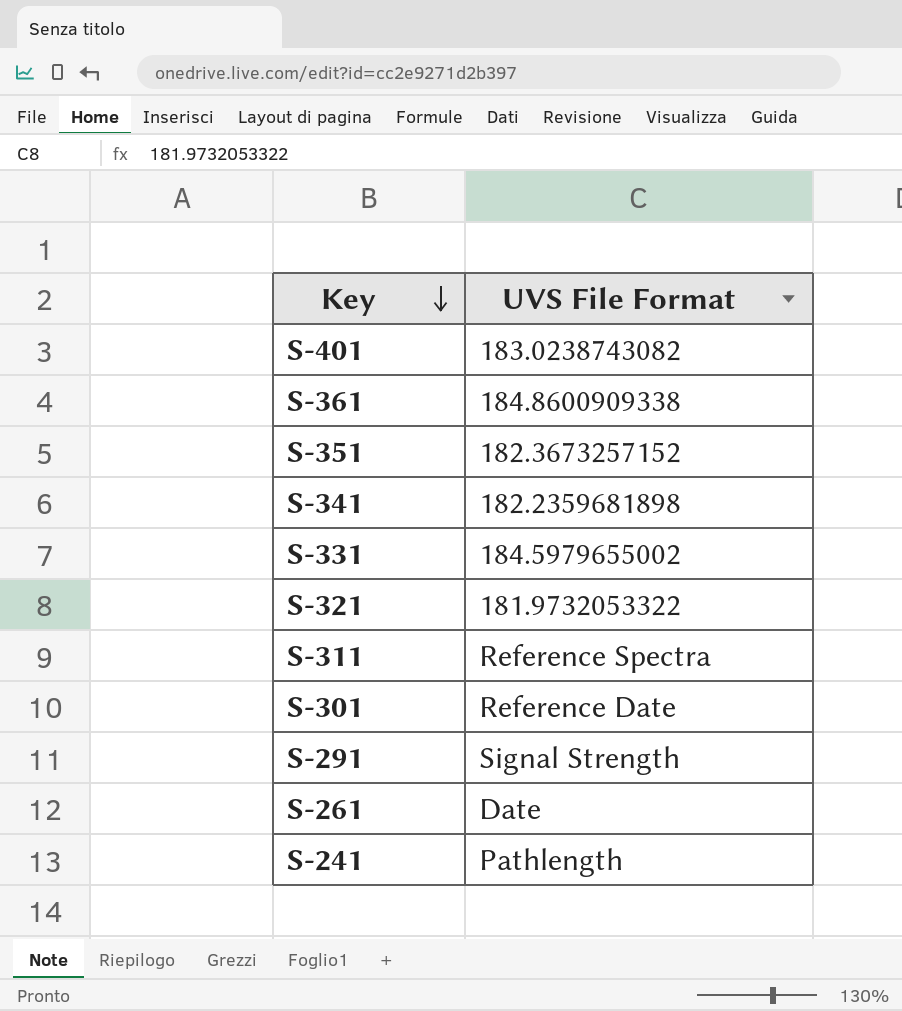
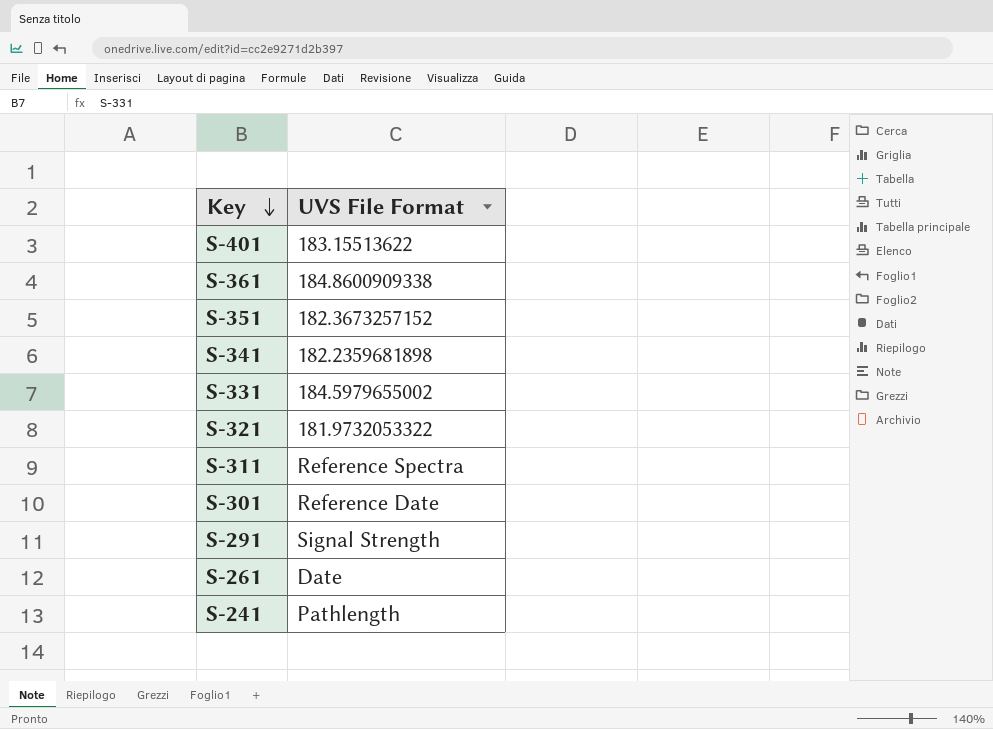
S-401 | UVS File Format: 183.0238743082 -> 183.15513622

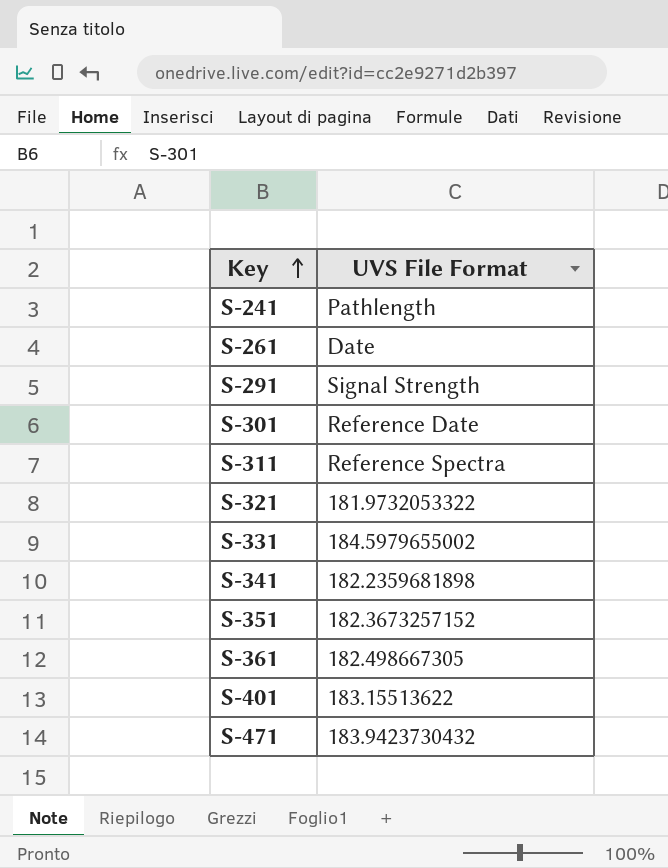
row order: Key descending -> Key ascending
S-361 | UVS File Format: 184.8600909338 -> 182.498667305
row S-471: none -> 183.9423730432

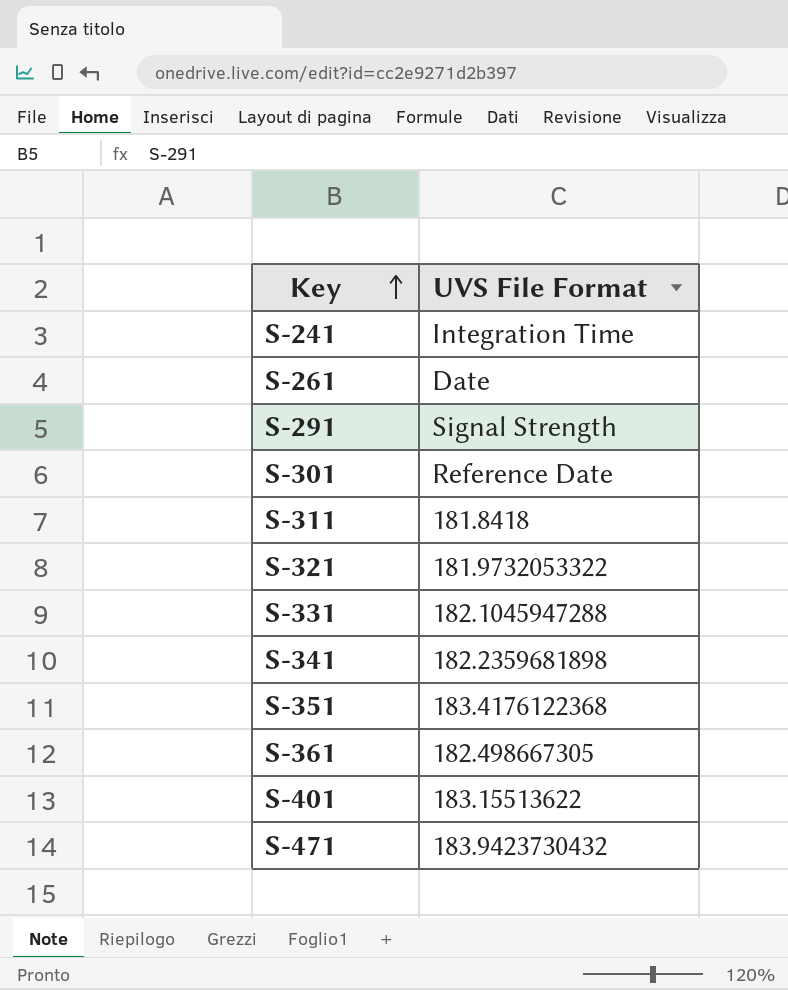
S-241 | UVS File Format: Pathlength -> Integration Time
S-311 | UVS File Format: Reference Spectra -> 181.8418
S-331 | UVS File Format: 184.5979655002 -> 182.1045947288
S-351 | UVS File Format: 182.3673257152 -> 183.4176122368

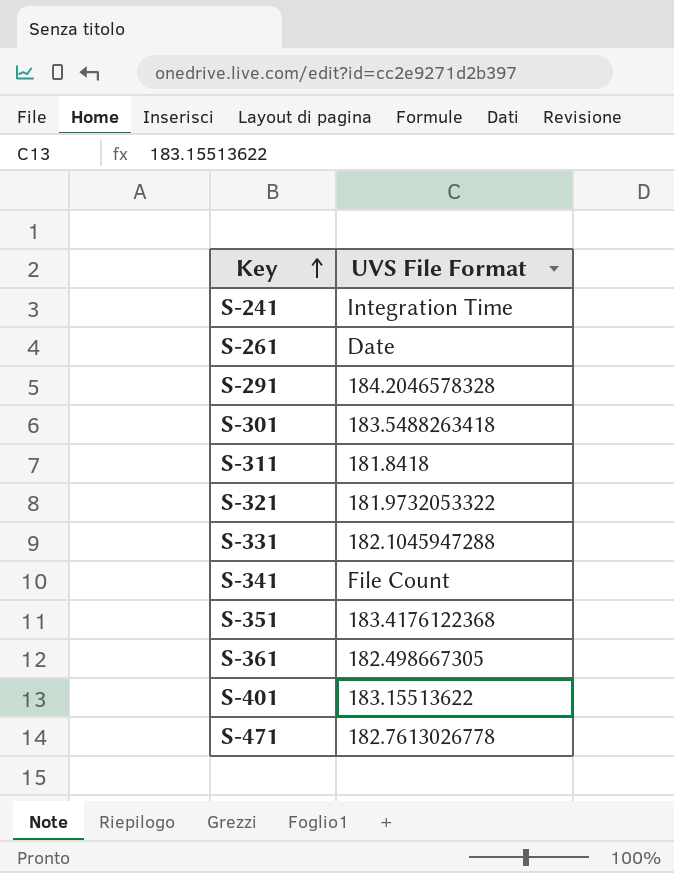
S-291 | UVS File Format: Signal Strength -> 184.2046578328
S-301 | UVS File Format: Reference Date -> 183.5488263418
S-341 | UVS File Format: 182.2359681898 -> File Count
S-471 | UVS File Format: 183.9423730432 -> 182.7613026778

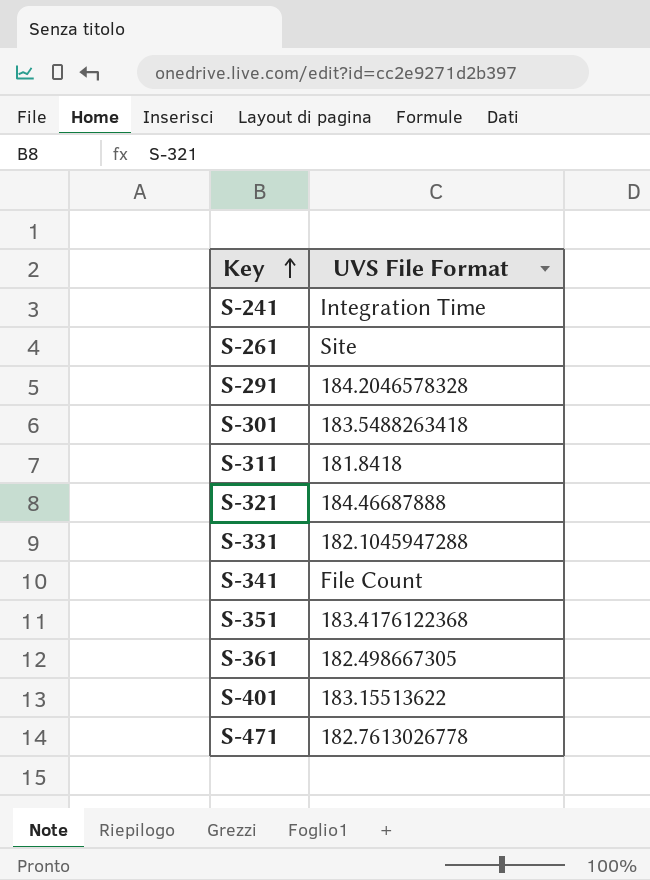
S-261 | UVS File Format: Date -> Site
S-321 | UVS File Format: 181.9732053322 -> 184.46687888

